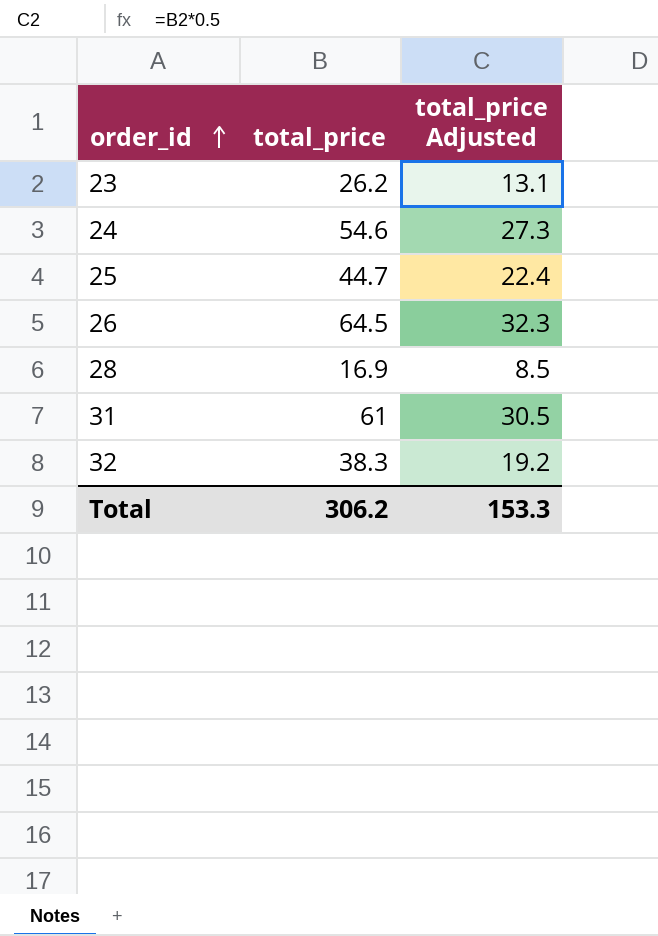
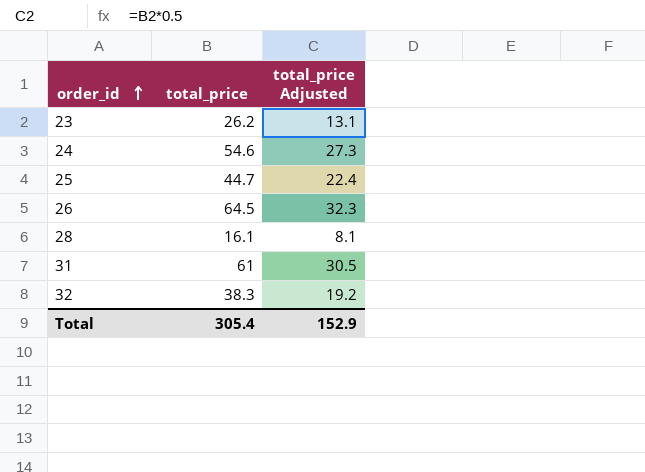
28 | total_price: 16.9 -> 16.1
28 | total_price Adjusted: 8.5 -> 8.1
Total | total_price: 306.2 -> 305.4
Total | total_price Adjusted: 153.3 -> 152.9

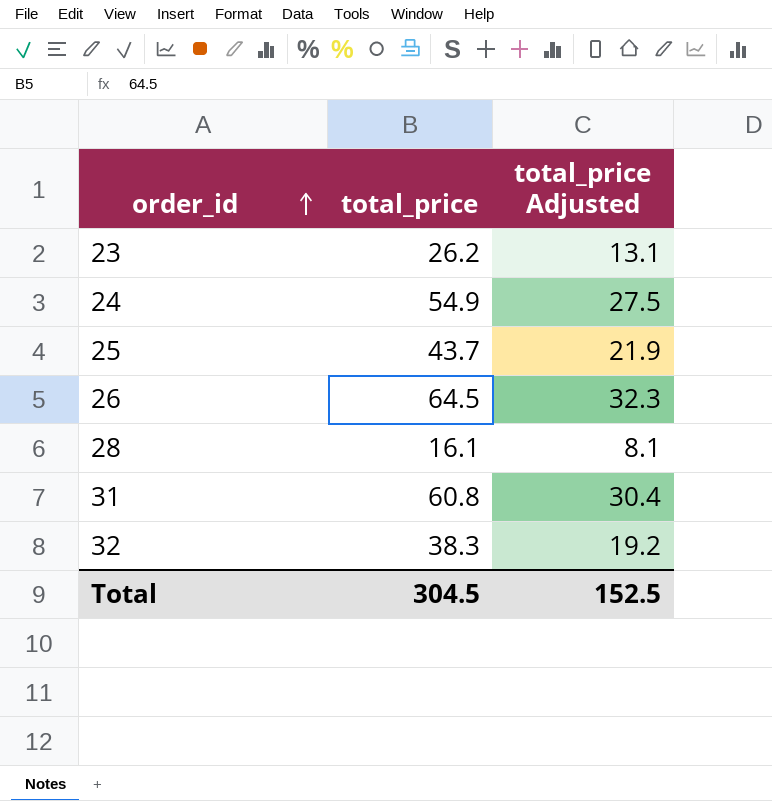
24 | total_price: 54.6 -> 54.9
24 | total_price Adjusted: 27.3 -> 27.5
25 | total_price: 44.7 -> 43.7
25 | total_price Adjusted: 22.4 -> 21.9
31 | total_price: 61 -> 60.8
31 | total_price Adjusted: 30.5 -> 30.4
Total | total_price: 305.4 -> 304.5
Total | total_price Adjusted: 152.9 -> 152.5

